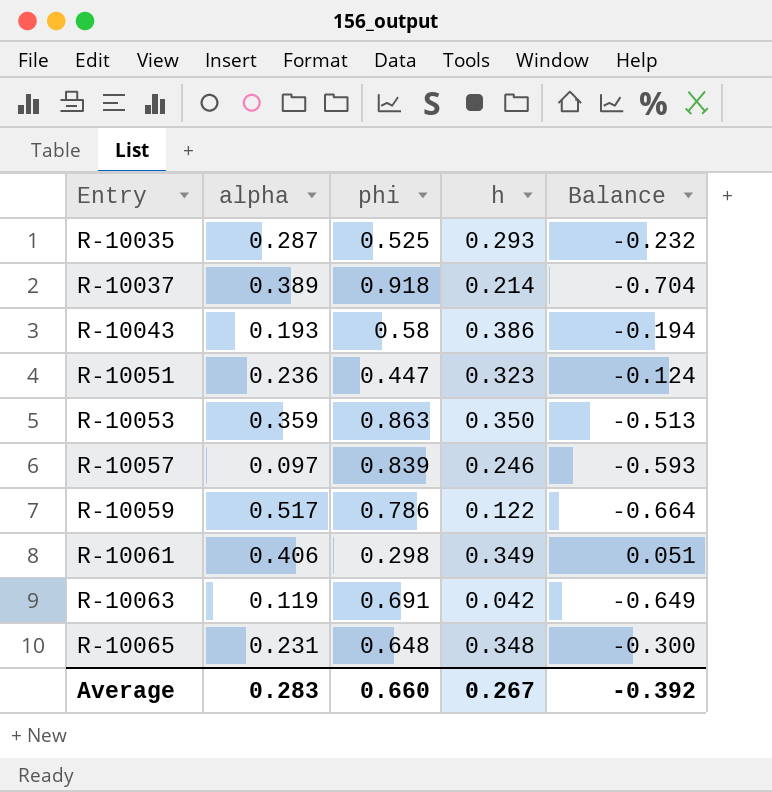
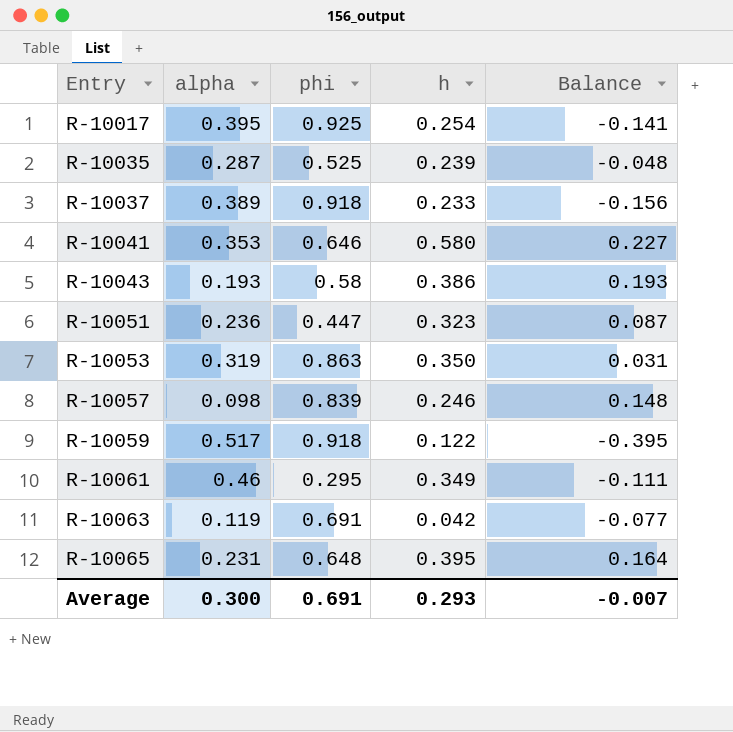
column Balance | formula: [h] - [phi] -> [h] - [alpha]
row R-10017: none -> 0.395 | 0.925 | 0.254 | -0.141
R-10035 | h: 0.293 -> 0.239
R-10037 | h: 0.214 -> 0.233
row R-10041: none -> 0.353 | 0.646 | 0.580 | 0.227
R-10053 | alpha: 0.359 -> 0.319
R-10057 | alpha: 0.097 -> 0.098
R-10059 | phi: 0.786 -> 0.918
R-10061 | alpha: 0.406 -> 0.46
R-10061 | phi: 0.298 -> 0.295
R-10065 | h: 0.348 -> 0.395
Average | alpha: 0.283 -> 0.300
Average | phi: 0.660 -> 0.691
Average | h: 0.267 -> 0.293
Average | Balance: -0.392 -> -0.007

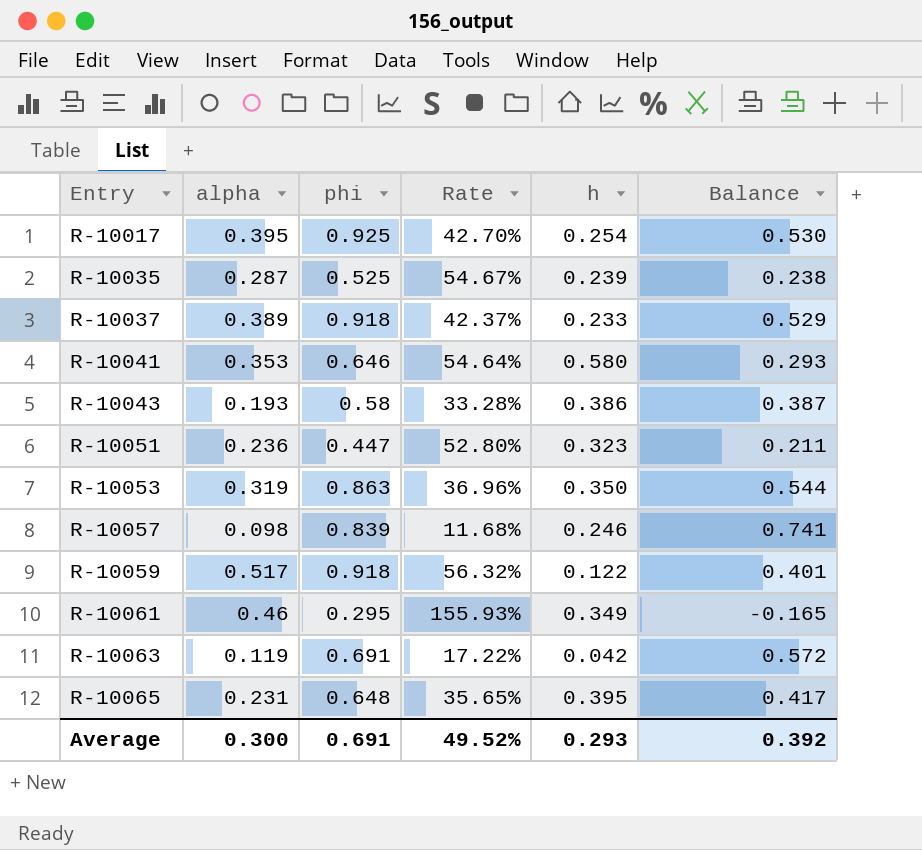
column Rate | formula: none -> [alpha] / [phi]
column Balance | formula: [h] - [alpha] -> [phi] - [alpha]
Average | Balance: -0.007 -> 0.392

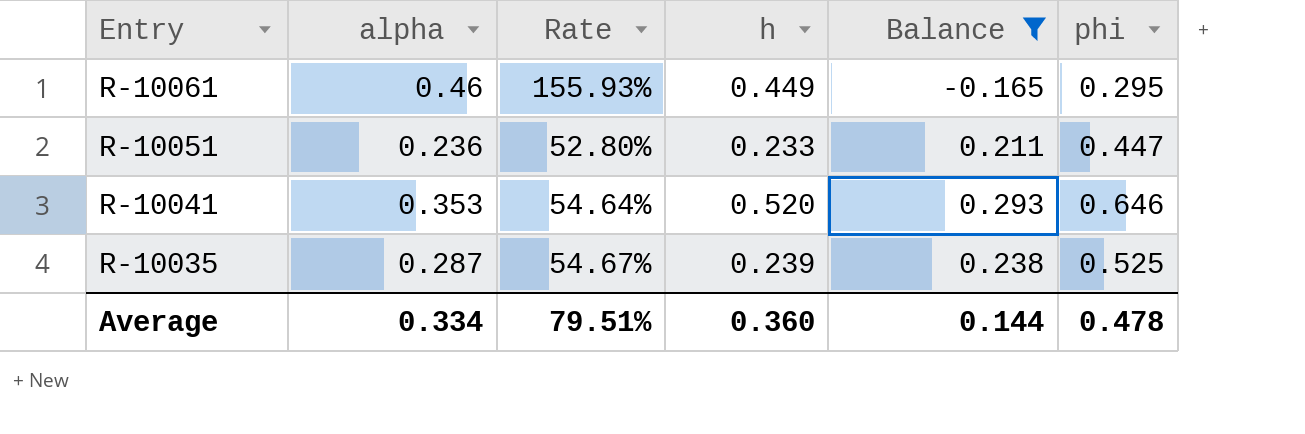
filter: none -> Balance <= 0.293
row order: Entry ascending -> Entry descending
column phi | position: 3 -> 6
R-10061 | h: 0.349 -> 0.449
R-10051 | h: 0.323 -> 0.233
R-10041 | h: 0.580 -> 0.520
Average | alpha: 0.300 -> 0.334
Average | Rate: 49.52% -> 79.51%
Average | h: 0.293 -> 0.360
Average | Balance: 0.392 -> 0.144
Average | phi: 0.691 -> 0.478

